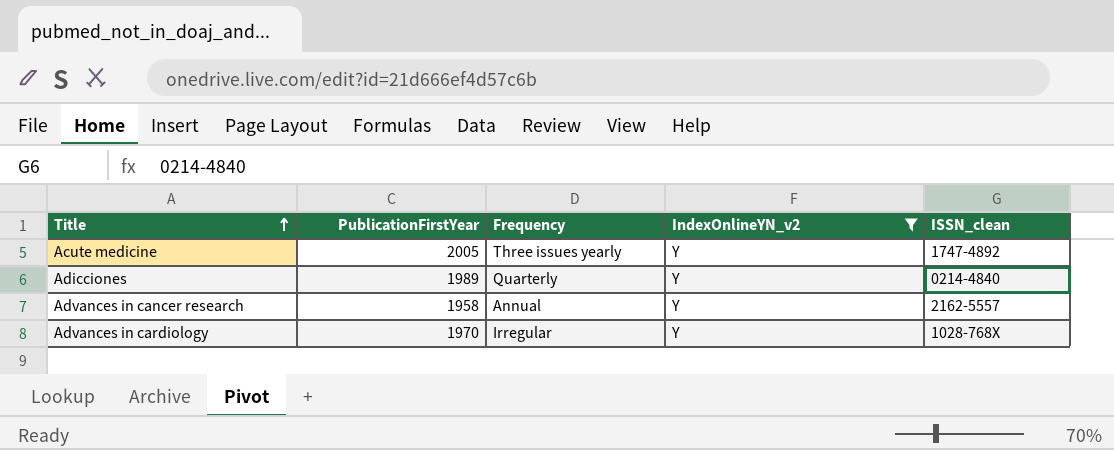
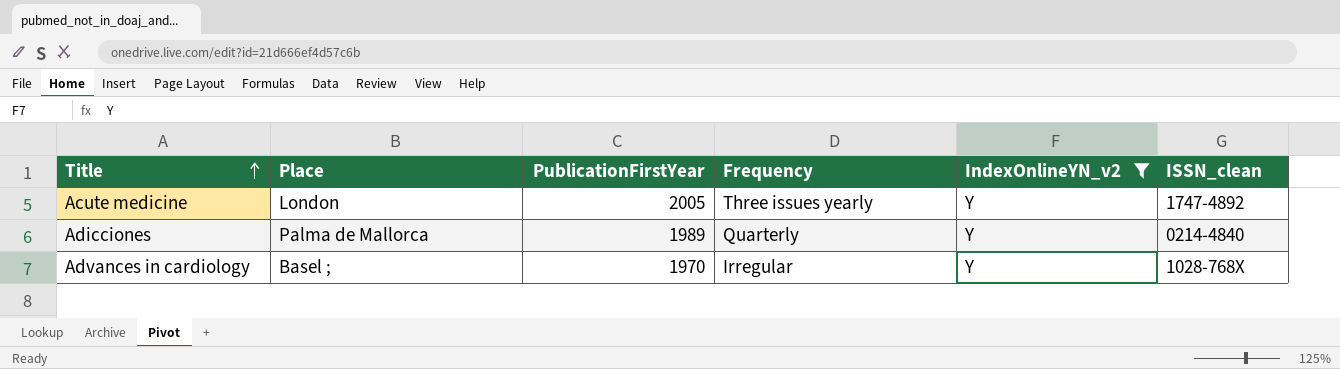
column Place | position: none -> 2
row Advances in cancer research: 1958 | Annual | Y | 2162-5557 -> none

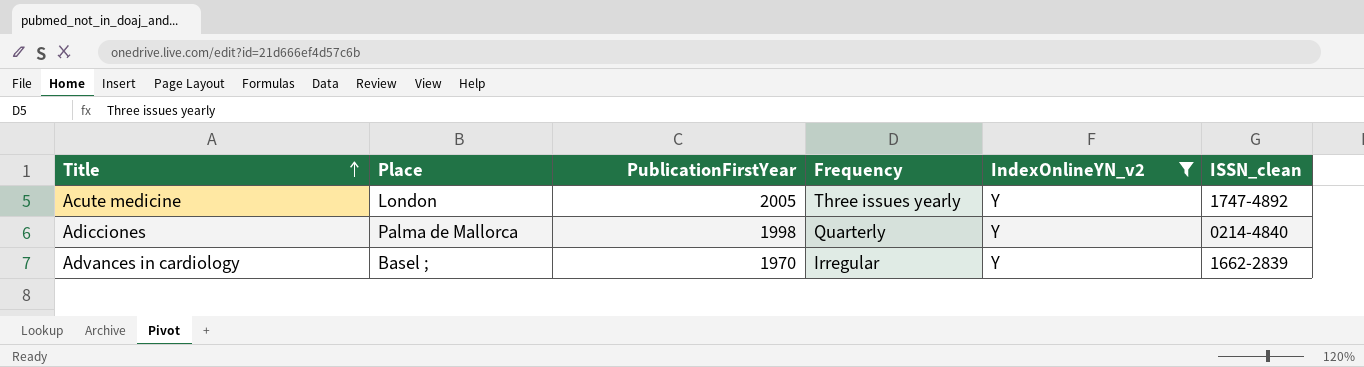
Adicciones | PublicationFirstYear: 1989 -> 1998
Advances in cardiology | ISSN_clean: 1028-768X -> 1662-2839

